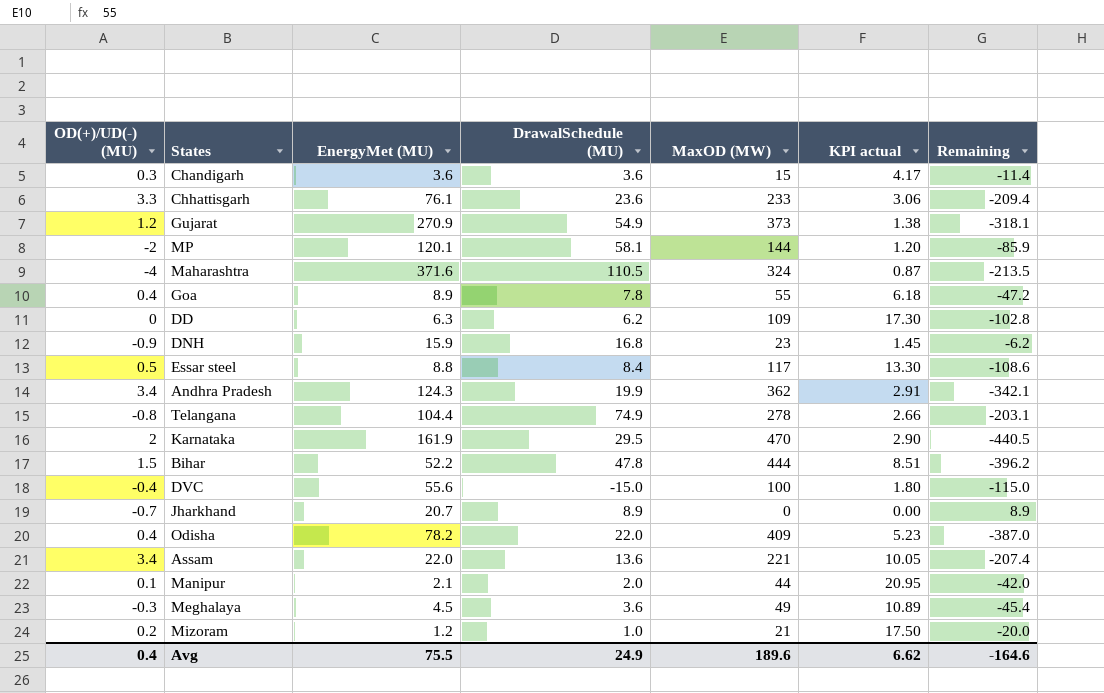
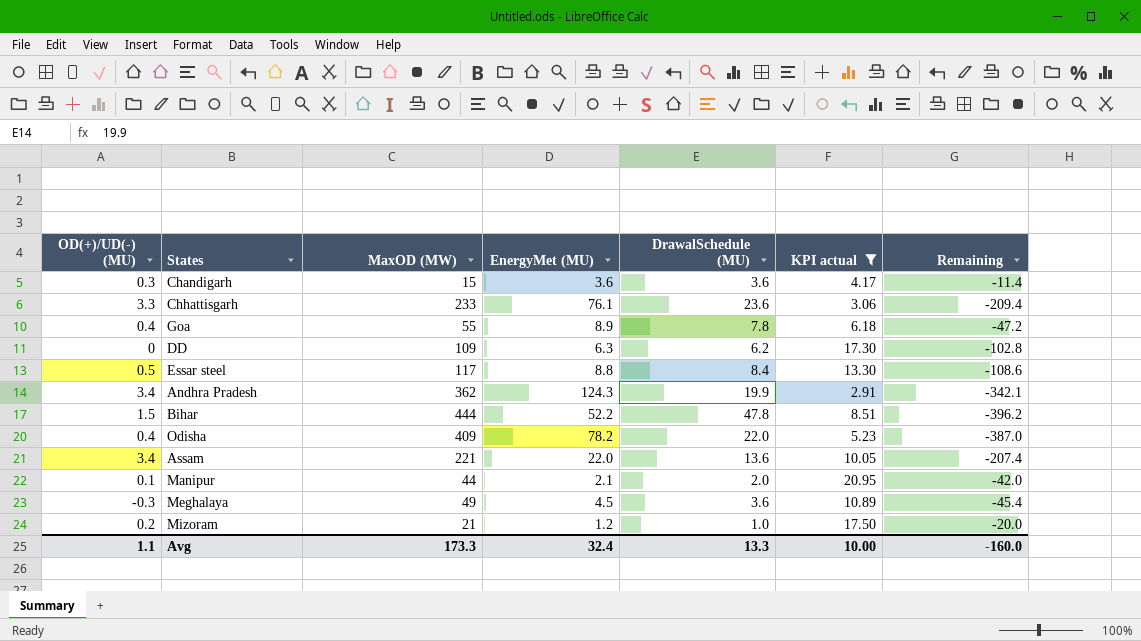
filter: none -> KPI actual >= 2.91
column MaxOD (MW) | position: 5 -> 3
Avg | OD(+)/UD(-) (MU): 0.4 -> 1.1
Avg | MaxOD (MW): 189.6 -> 173.3
Avg | EnergyMet (MU): 75.5 -> 32.4
Avg | DrawalSchedule (MU): 24.9 -> 13.3
Avg | KPI actual: 6.62 -> 10.00
Avg | Remaining: -164.6 -> -160.0

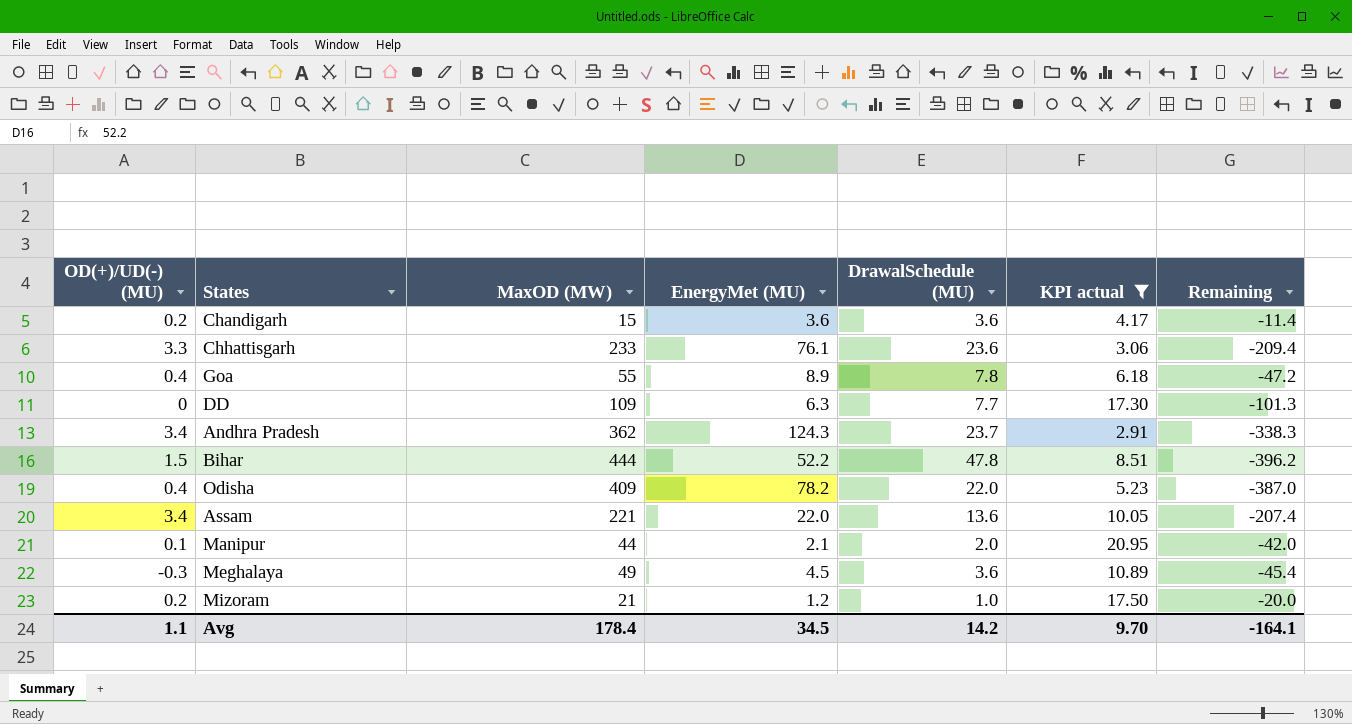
row Essar steel: 0.5 | 117 | 8.8 | 8.4 | 13.30 | -108.6 -> none
Chandigarh | OD(+)/UD(-) (MU): 0.3 -> 0.2
DD | DrawalSchedule (MU): 6.2 -> 7.7
DD | Remaining: -102.8 -> -101.3
Andhra Pradesh | DrawalSchedule (MU): 19.9 -> 23.7
Andhra Pradesh | Remaining: -342.1 -> -338.3
Avg | MaxOD (MW): 173.3 -> 178.4
Avg | EnergyMet (MU): 32.4 -> 34.5
Avg | DrawalSchedule (MU): 13.3 -> 14.2
Avg | KPI actual: 10.00 -> 9.70
Avg | Remaining: -160.0 -> -164.1

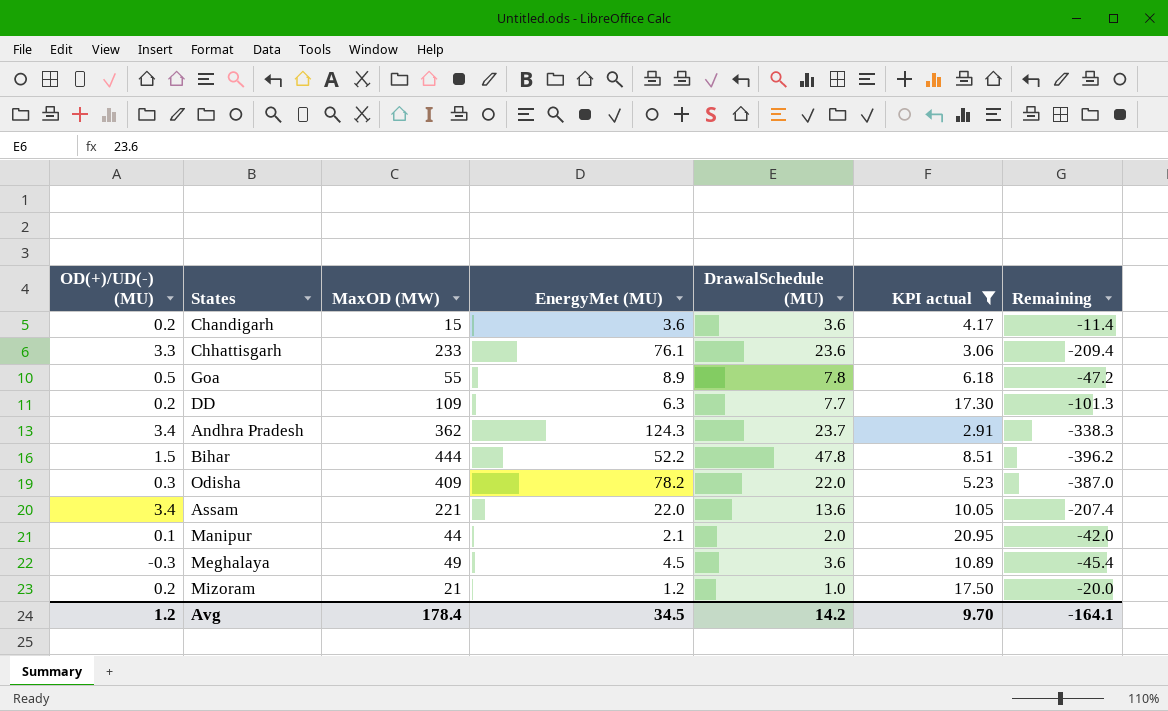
Goa | OD(+)/UD(-) (MU): 0.4 -> 0.5
DD | OD(+)/UD(-) (MU): 0 -> 0.2
Odisha | OD(+)/UD(-) (MU): 0.4 -> 0.3
Avg | OD(+)/UD(-) (MU): 1.1 -> 1.2

